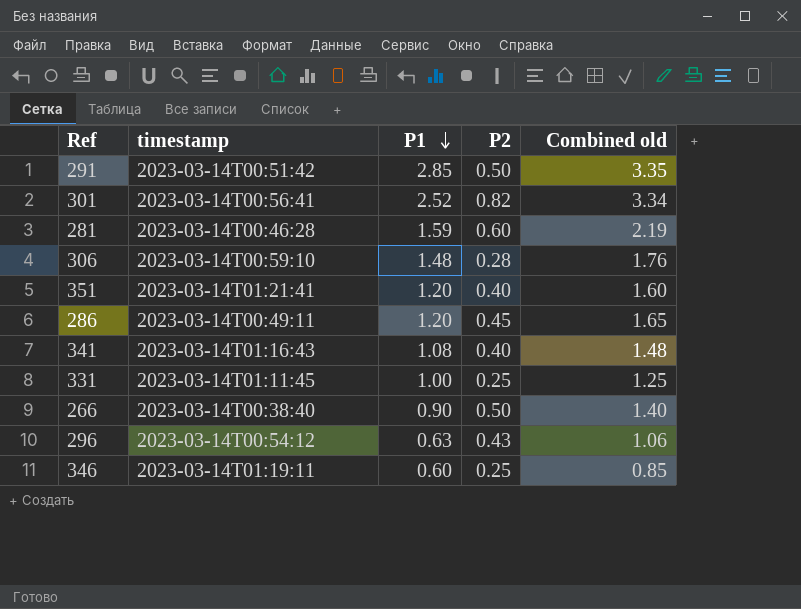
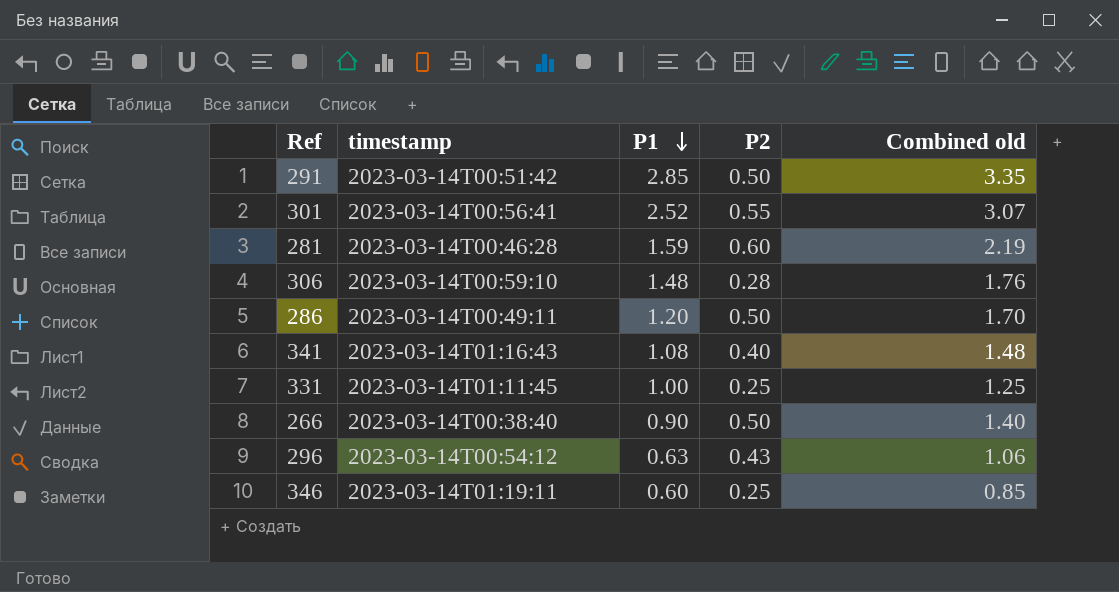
row 351: 2023-03-14T01:21:41 | 1.20 | 0.40 | 1.60 -> none
301 | P2: 0.82 -> 0.55
301 | Combined old: 3.34 -> 3.07
286 | P2: 0.45 -> 0.50
286 | Combined old: 1.65 -> 1.70

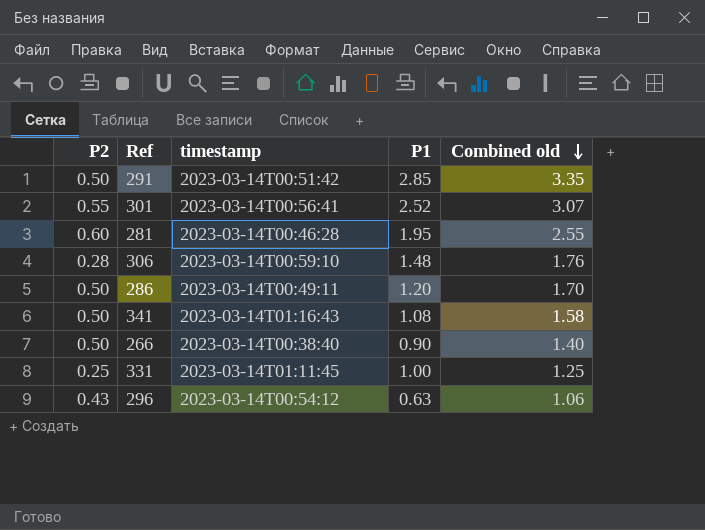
row order: P1 descending -> Combined old descending
column P2 | position: 4 -> 1
row 346: 2023-03-14T01:19:11 | 0.60 | 0.25 | 0.85 -> none
281 | P1: 1.59 -> 1.95
281 | Combined old: 2.19 -> 2.55
341 | P2: 0.40 -> 0.50
341 | Combined old: 1.48 -> 1.58

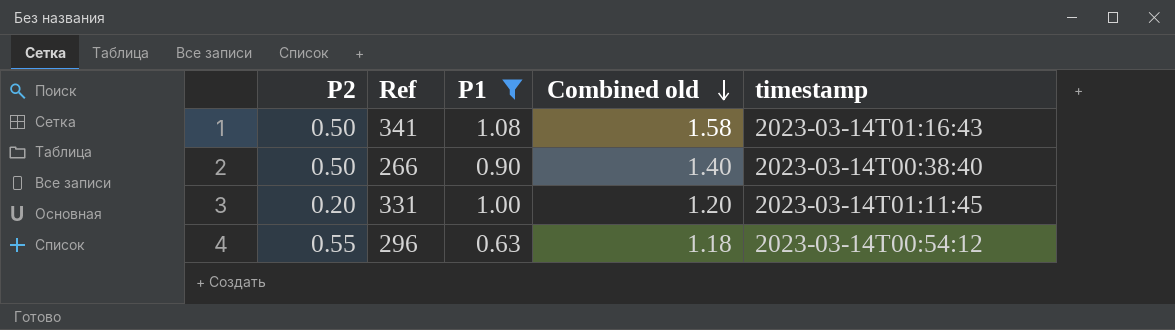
filter: none -> P1 <= 1.08
column timestamp | position: 3 -> 5
331 | P2: 0.25 -> 0.20
331 | Combined old: 1.25 -> 1.20
296 | P2: 0.43 -> 0.55
296 | Combined old: 1.06 -> 1.18

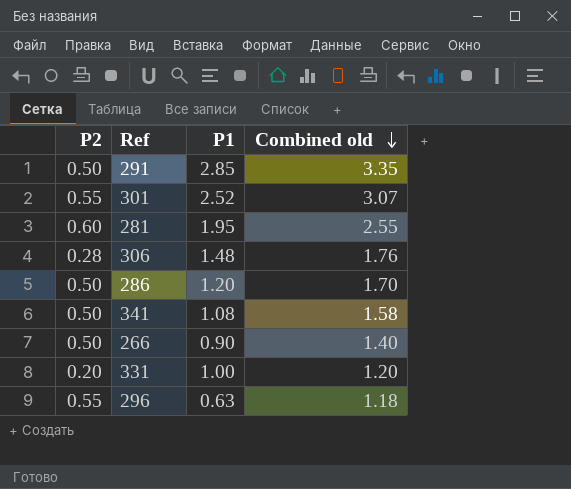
filter: P1 <= 1.08 -> none
column timestamp | position: 5 -> none

